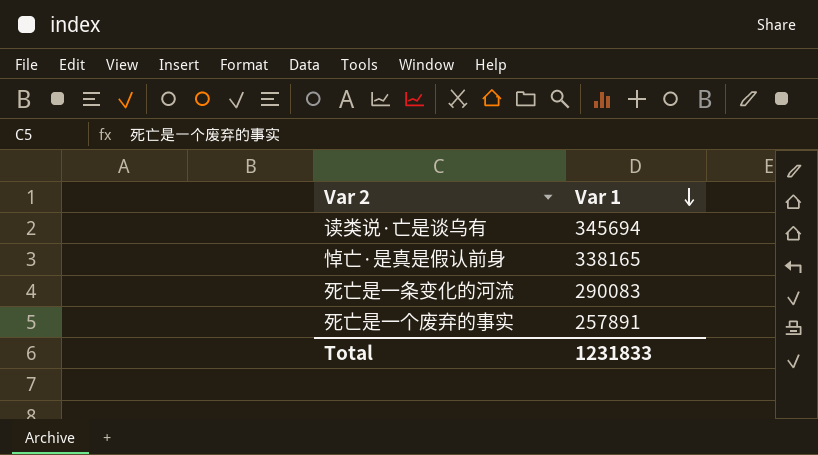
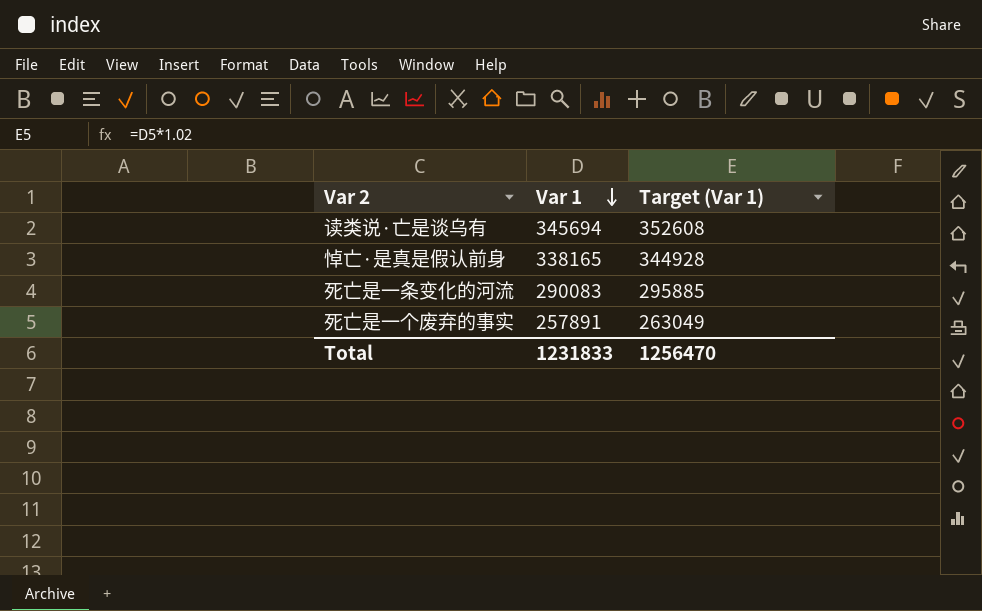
column Target (Var 1) | formula: none -> [Var 1] * 1.02

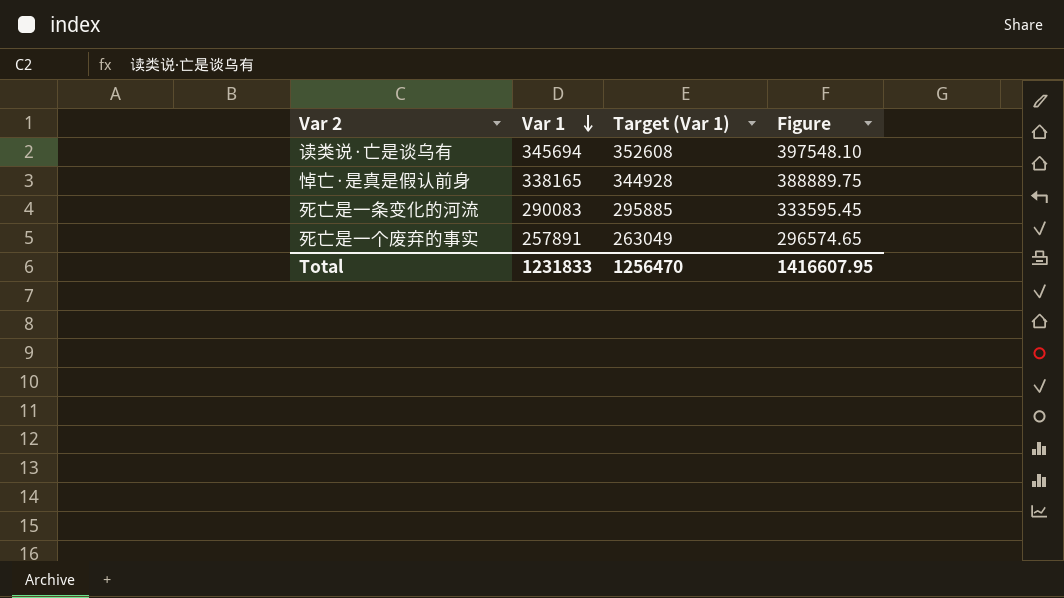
column Figure | formula: none -> [Var 1] * 1.15

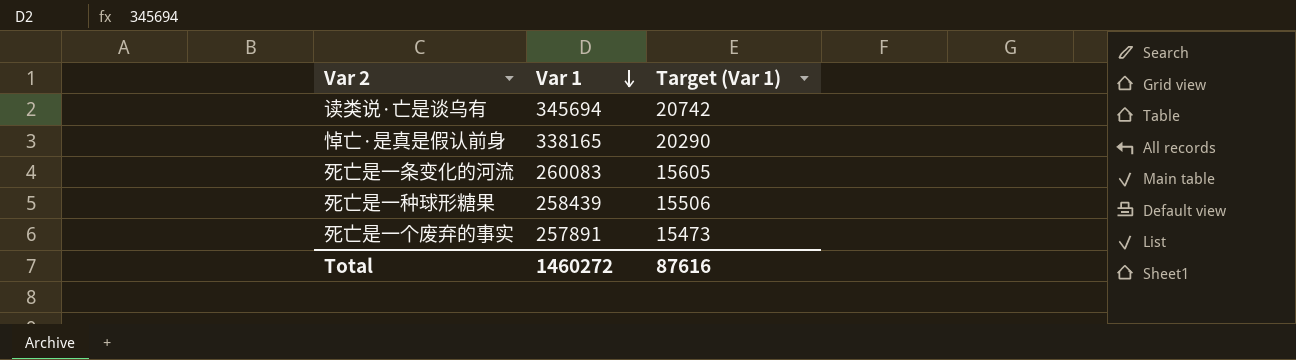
column Figure | formula: [Var 1] * 1.15 -> none
column Target (Var 1) | formula: [Var 1] * 1.02 -> [Var 1] * 0.06
死亡是一条变化的河流 | Var 1: 290083 -> 260083
row 死亡是一种球形糖果: none -> 258439 | 15506
Total | Var 1: 1231833 -> 1460272
Total | Target (Var 1): 1256470 -> 87616

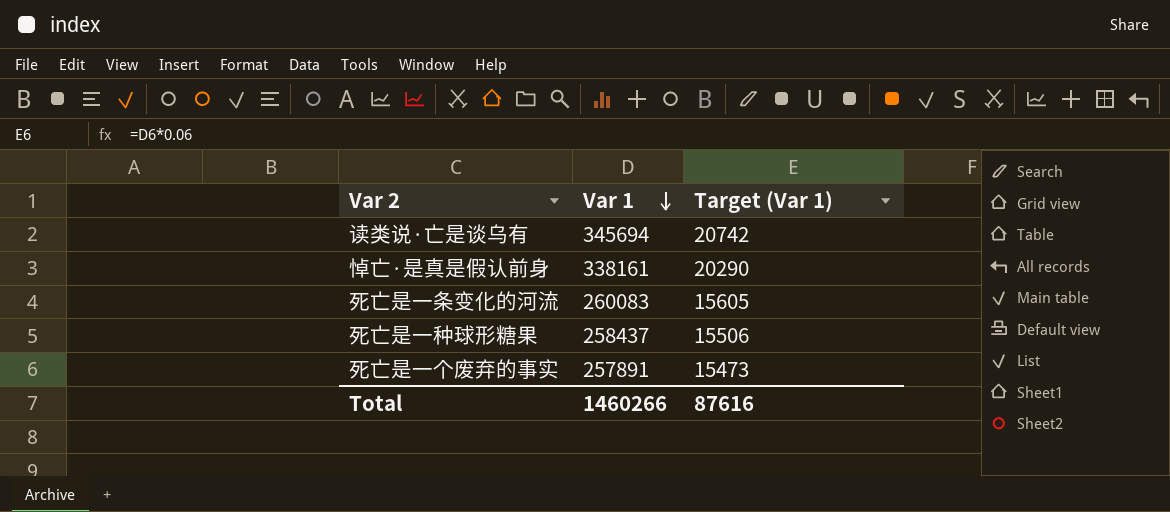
悼亡·是真是假认前身 | Var 1: 338165 -> 338161
死亡是一种球形糖果 | Var 1: 258439 -> 258437
Total | Var 1: 1460272 -> 1460266

